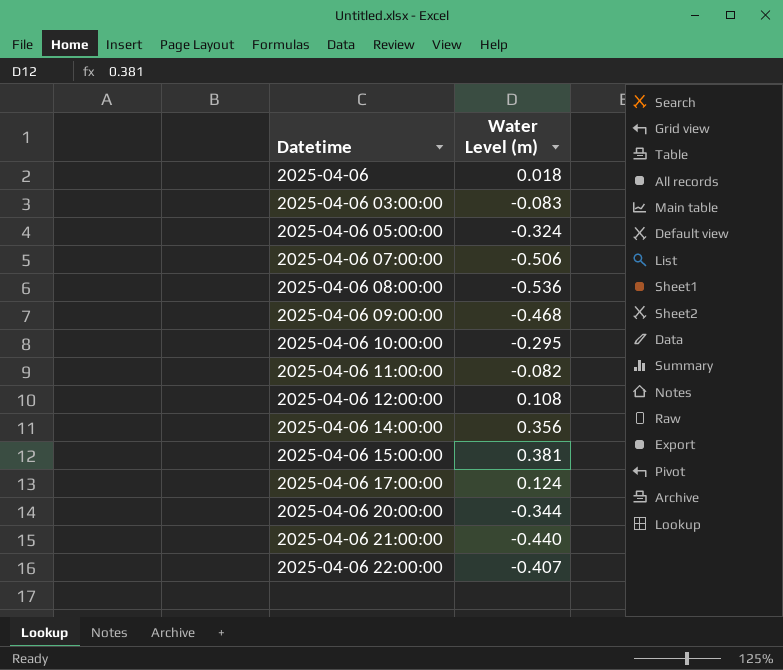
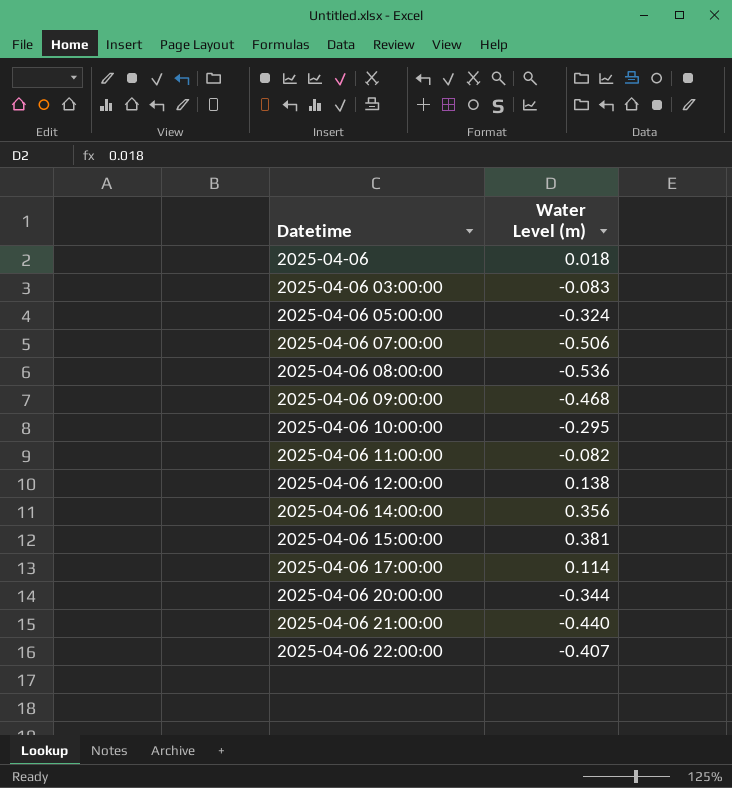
2025-04-06 12:00:00 | Water Level (m): 0.108 -> 0.138
2025-04-06 17:00:00 | Water Level (m): 0.124 -> 0.114

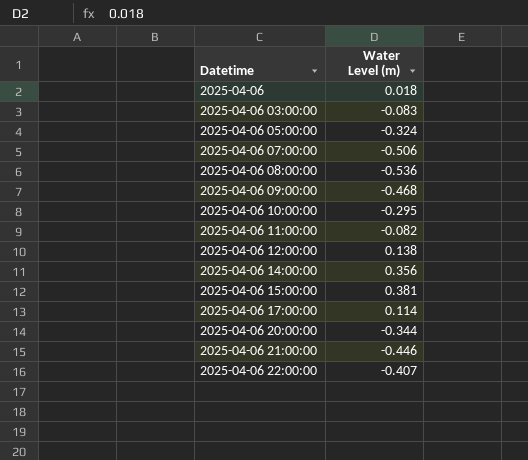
2025-04-06 21:00:00 | Water Level (m): -0.440 -> -0.446

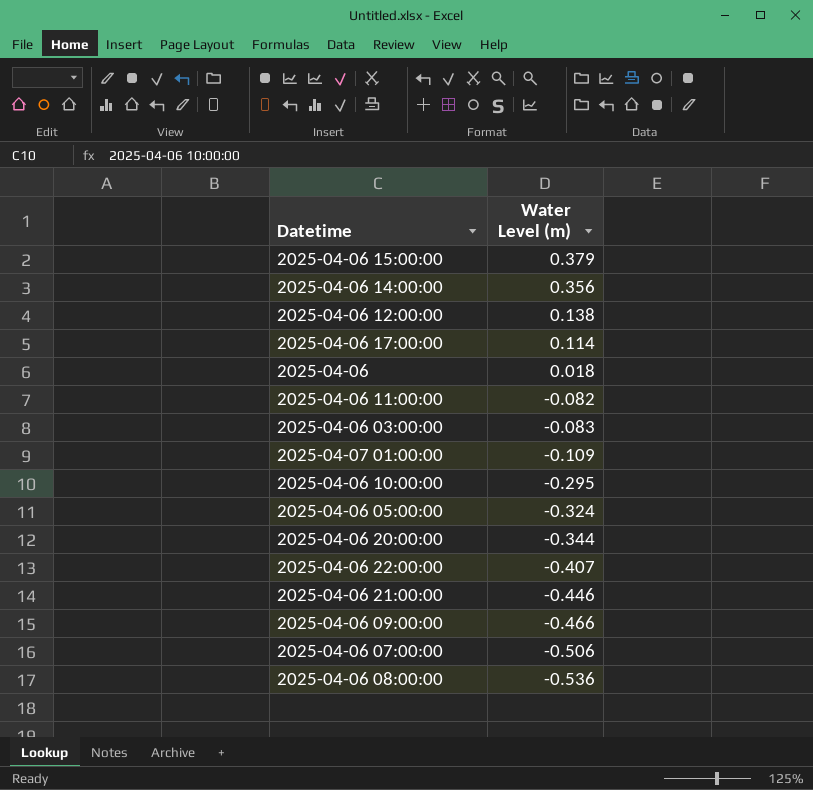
row order: Datetime ascending -> Water Level (m) descending
2025-04-06 15:00:00 | Water Level (m): 0.381 -> 0.379
row 2025-04-07 01:00:00: none -> -0.109
2025-04-06 09:00:00 | Water Level (m): -0.468 -> -0.466

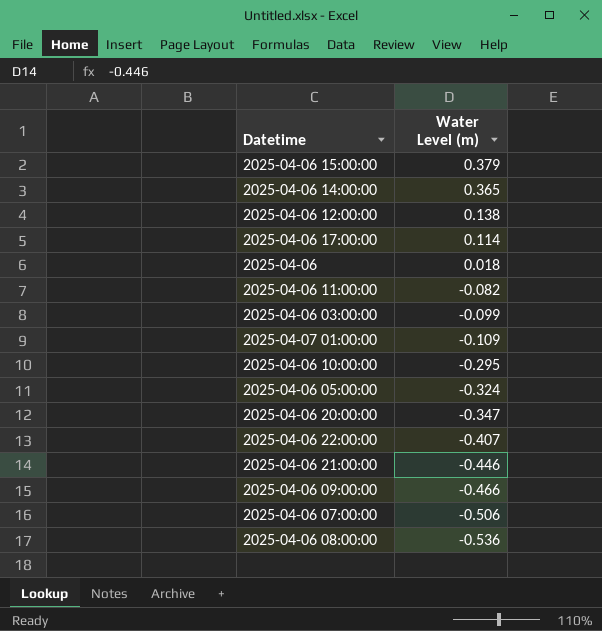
2025-04-06 14:00:00 | Water Level (m): 0.356 -> 0.365
2025-04-06 03:00:00 | Water Level (m): -0.083 -> -0.099
2025-04-06 20:00:00 | Water Level (m): -0.344 -> -0.347

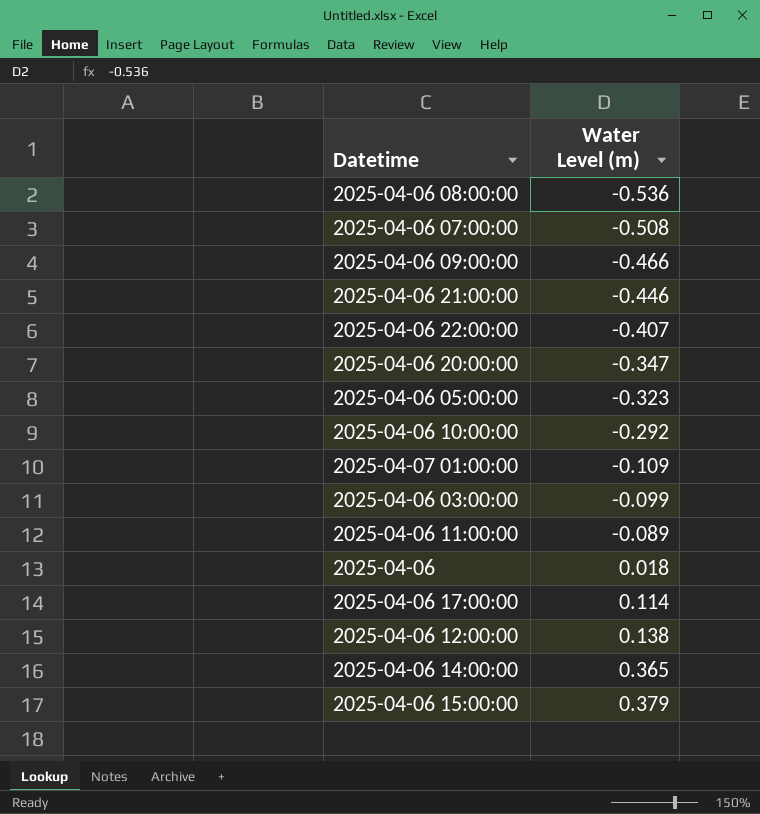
row order: Water Level (m) descending -> Water Level (m) ascending
2025-04-06 07:00:00 | Water Level (m): -0.506 -> -0.508
2025-04-06 05:00:00 | Water Level (m): -0.324 -> -0.323
2025-04-06 10:00:00 | Water Level (m): -0.295 -> -0.292
2025-04-06 11:00:00 | Water Level (m): -0.082 -> -0.089

